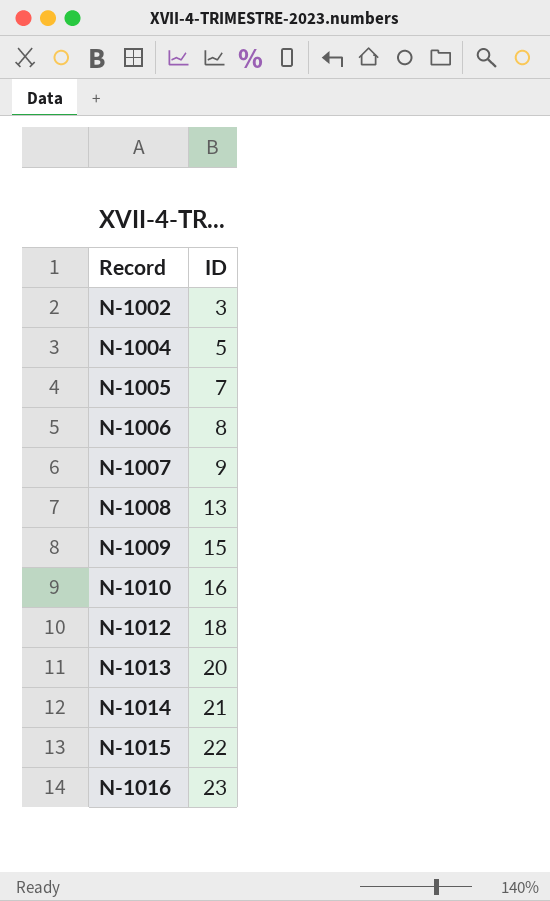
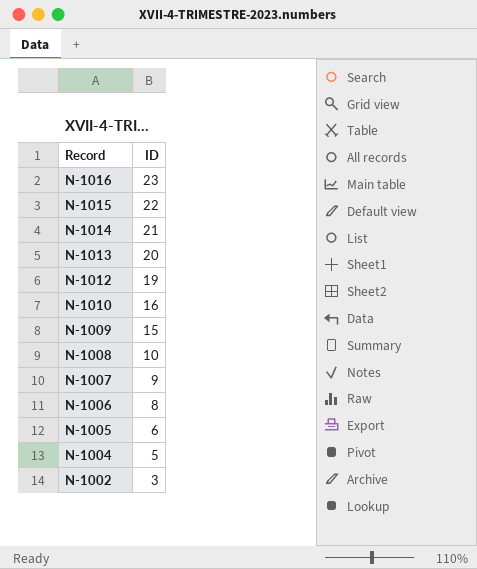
row order: Record ascending -> Record descending
N-1012 | ID: 18 -> 19
N-1008 | ID: 13 -> 10
N-1005 | ID: 7 -> 6

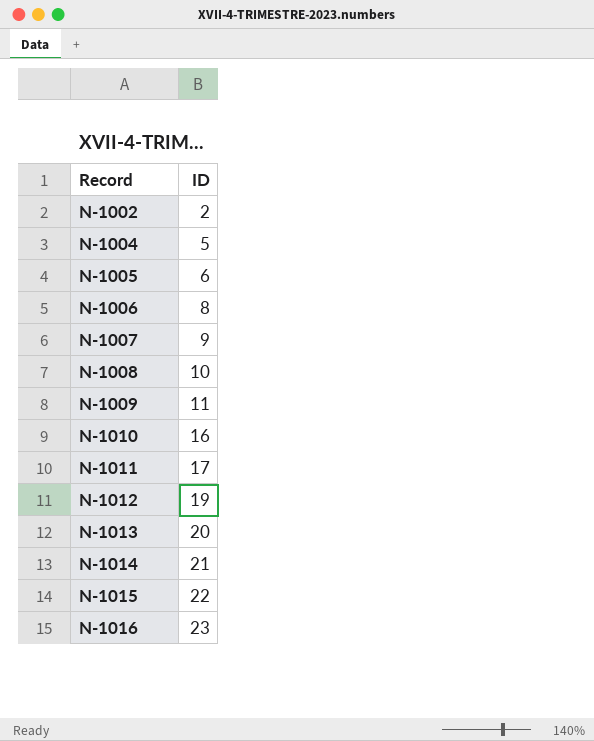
row order: Record descending -> Record ascending
N-1002 | ID: 3 -> 2
N-1009 | ID: 15 -> 11
row N-1011: none -> 17

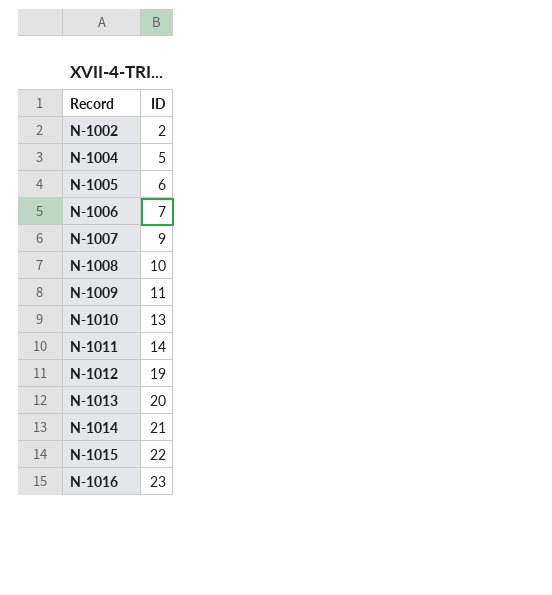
N-1006 | ID: 8 -> 7
N-1010 | ID: 16 -> 13
N-1011 | ID: 17 -> 14

